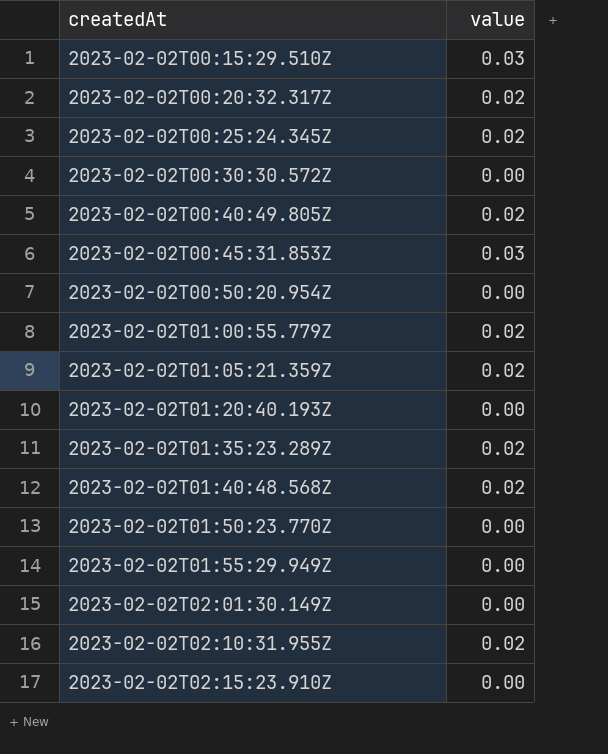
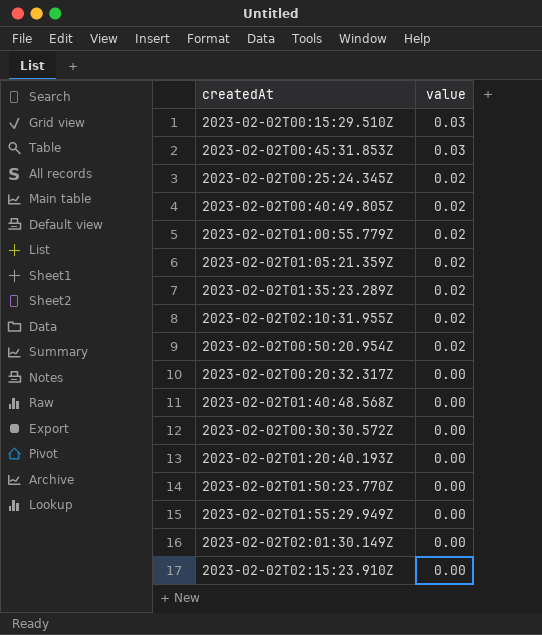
row order: createdAt ascending -> value descending
2023-02-02T00:50:20.954Z | value: 0.00 -> 0.02
2023-02-02T00:20:32.317Z | value: 0.02 -> 0.00
2023-02-02T01:40:48.568Z | value: 0.02 -> 0.00

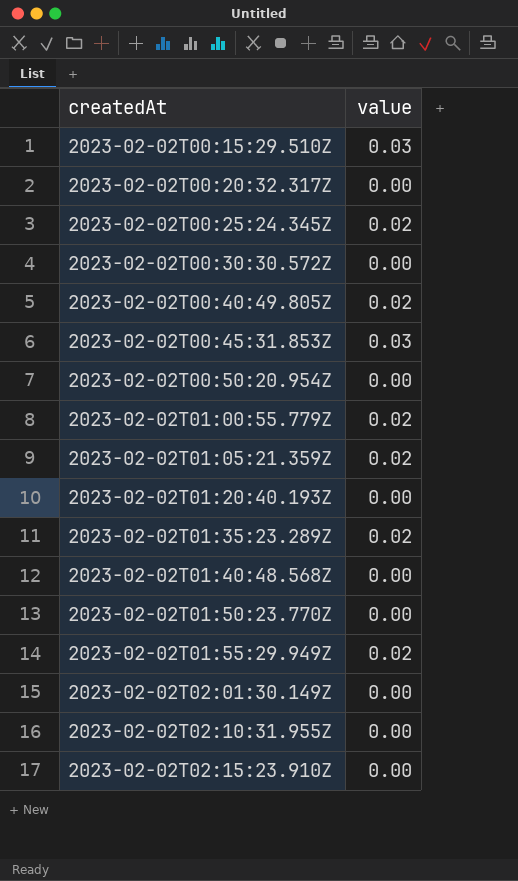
row order: value descending -> createdAt ascending
2023-02-02T00:50:20.954Z | value: 0.02 -> 0.00
2023-02-02T01:55:29.949Z | value: 0.00 -> 0.02
2023-02-02T02:10:31.955Z | value: 0.02 -> 0.00

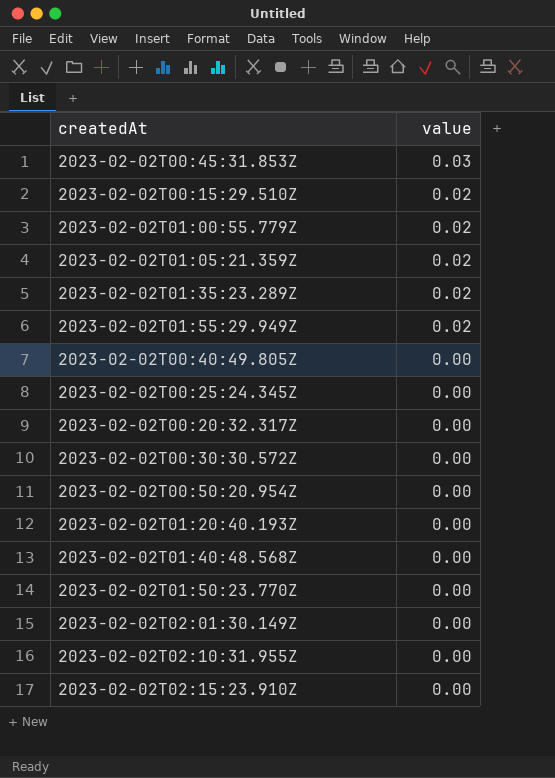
row order: createdAt ascending -> value descending
2023-02-02T00:15:29.510Z | value: 0.03 -> 0.02
2023-02-02T00:40:49.805Z | value: 0.02 -> 0.00
2023-02-02T00:25:24.345Z | value: 0.02 -> 0.00

